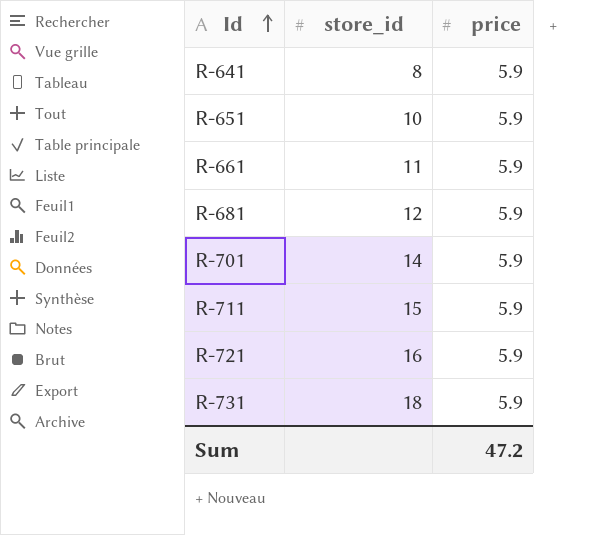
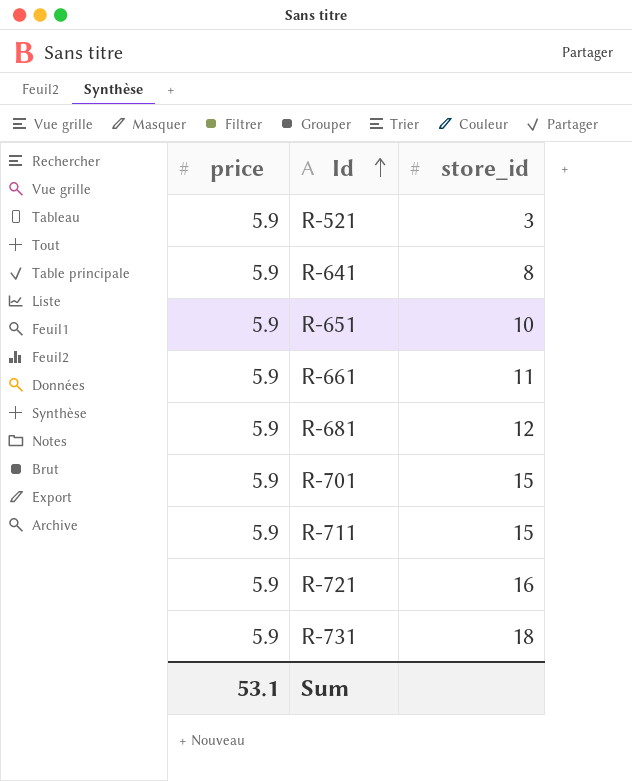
column price | position: 3 -> 1
row R-521: none -> 5.9 | 3
R-701 | store_id: 14 -> 15
Sum | price: 47.2 -> 53.1

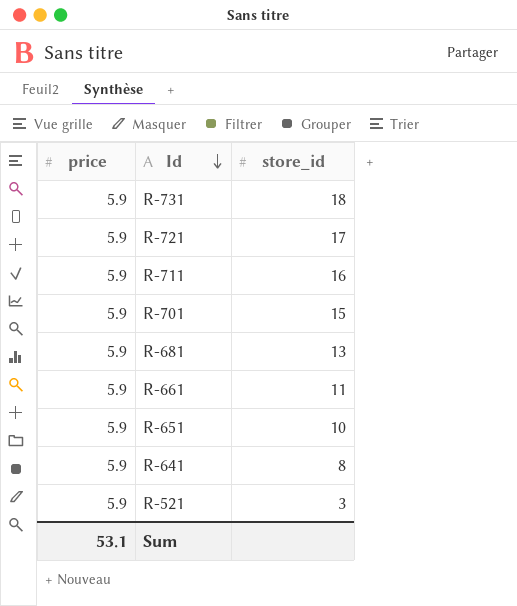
row order: Id ascending -> Id descending
R-721 | store_id: 16 -> 17
R-711 | store_id: 15 -> 16
R-681 | store_id: 12 -> 13

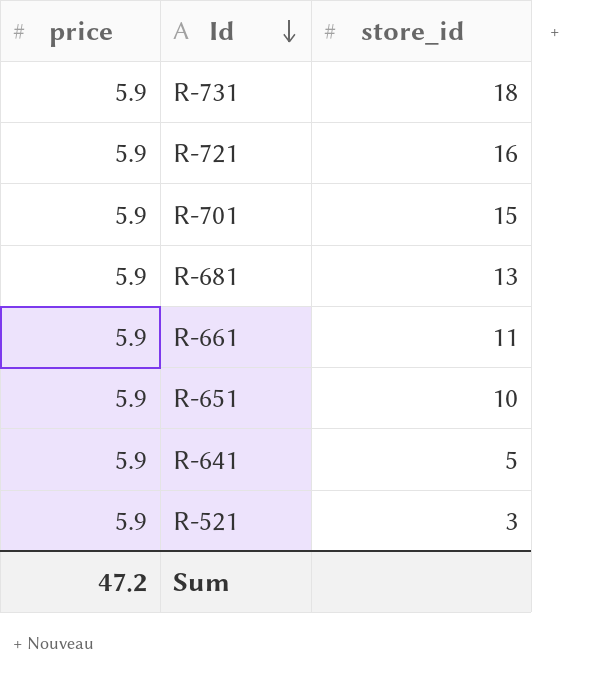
row R-711: 5.9 | 16 -> none
R-721 | store_id: 17 -> 16
R-641 | store_id: 8 -> 5
Sum | price: 53.1 -> 47.2

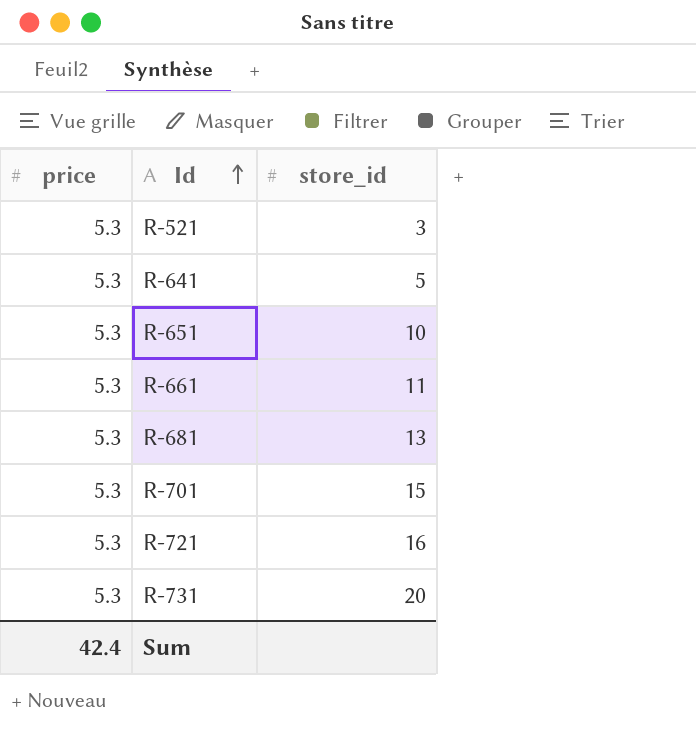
row order: Id descending -> Id ascending
R-521 | price: 5.9 -> 5.3
R-641 | price: 5.9 -> 5.3
R-651 | price: 5.9 -> 5.3
R-661 | price: 5.9 -> 5.3
R-681 | price: 5.9 -> 5.3
R-701 | price: 5.9 -> 5.3
R-721 | price: 5.9 -> 5.3
R-731 | price: 5.9 -> 5.3
R-731 | store_id: 18 -> 20
Sum | price: 47.2 -> 42.4

